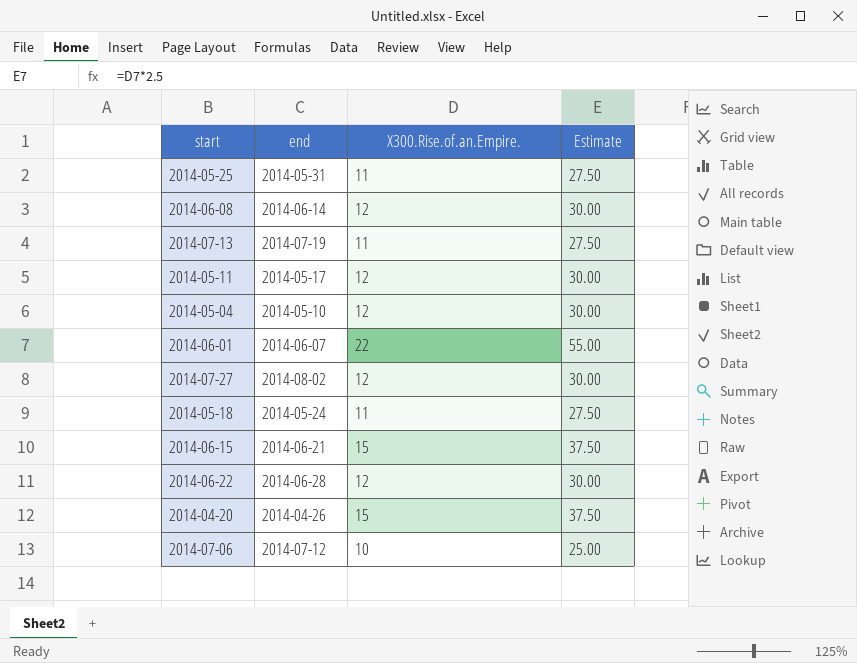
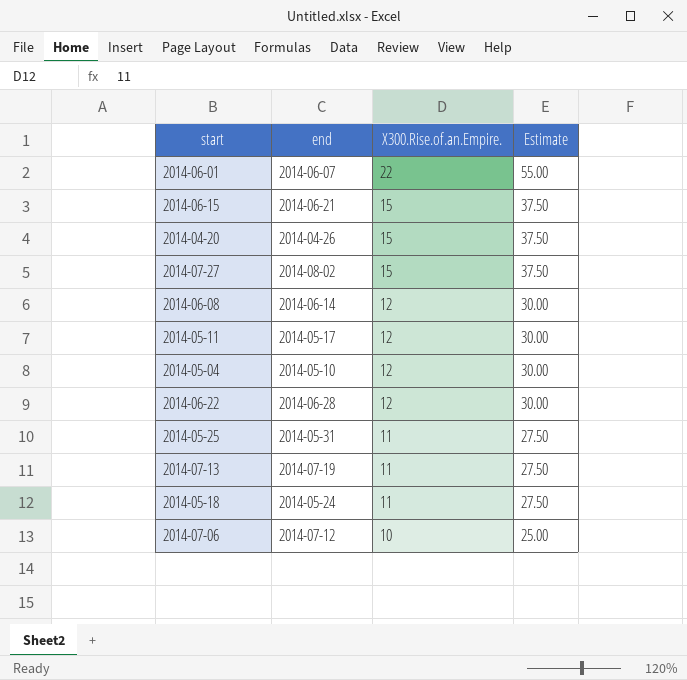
row order: none -> X300.Rise.of.an.Empire. descending
2014-07-27 | X300.Rise.of.an.Empire.: 12 -> 15
2014-07-27 | Estimate: 30.00 -> 37.50

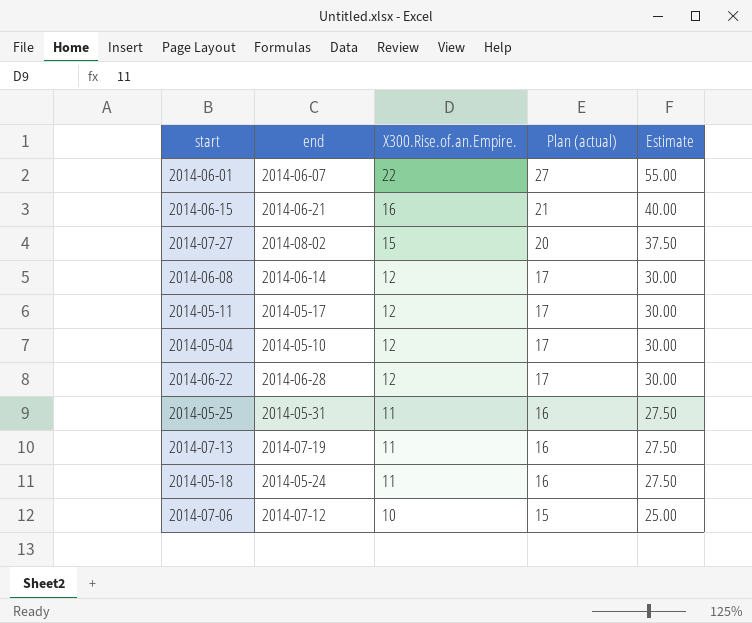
column Plan (actual) | formula: none -> [X300.Rise.of.an.Empire.] + 5
row 2014-04-20: 2014-04-26 | 15 | 37.50 -> none
2014-06-15 | X300.Rise.of.an.Empire.: 15 -> 16
2014-06-15 | Estimate: 37.50 -> 40.00

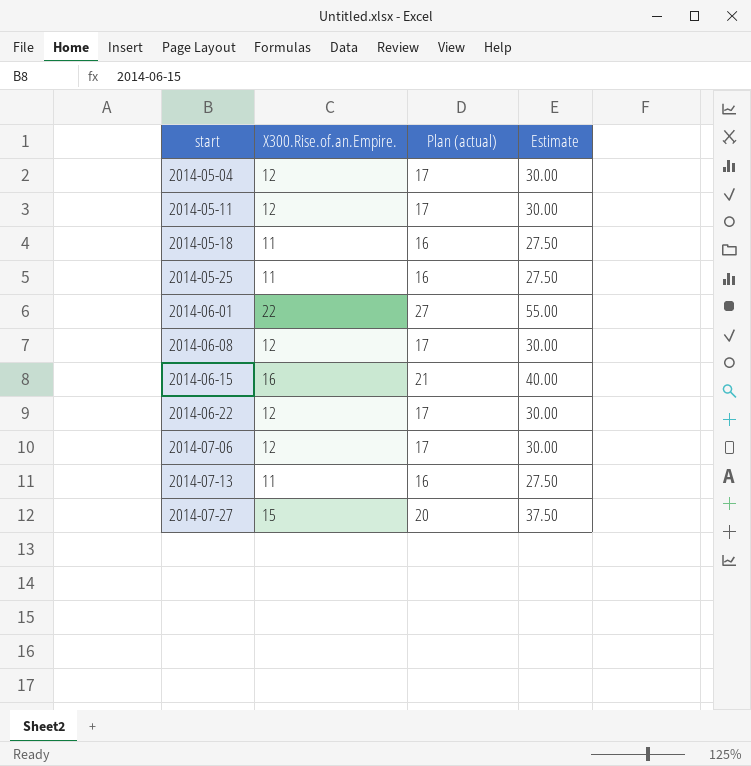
row order: X300.Rise.of.an.Empire. descending -> start ascending
column end | position: 2 -> none
2014-07-06 | X300.Rise.of.an.Empire.: 10 -> 12
2014-07-06 | Plan (actual): 15 -> 17
2014-07-06 | Estimate: 25.00 -> 30.00

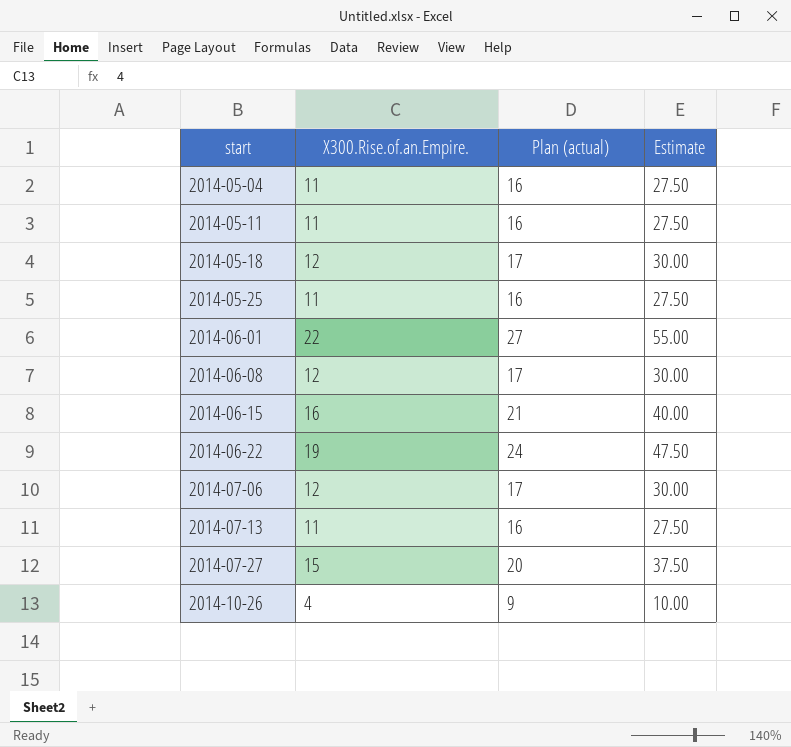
2014-05-04 | X300.Rise.of.an.Empire.: 12 -> 11
2014-05-04 | Plan (actual): 17 -> 16
2014-05-04 | Estimate: 30.00 -> 27.50
2014-05-11 | X300.Rise.of.an.Empire.: 12 -> 11
2014-05-11 | Plan (actual): 17 -> 16
2014-05-11 | Estimate: 30.00 -> 27.50
2014-05-18 | X300.Rise.of.an.Empire.: 11 -> 12
2014-05-18 | Plan (actual): 16 -> 17
2014-05-18 | Estimate: 27.50 -> 30.00
2014-06-22 | X300.Rise.of.an.Empire.: 12 -> 19
2014-06-22 | Plan (actual): 17 -> 24
2014-06-22 | Estimate: 30.00 -> 47.50
row 2014-10-26: none -> 4 | 9 | 10.00

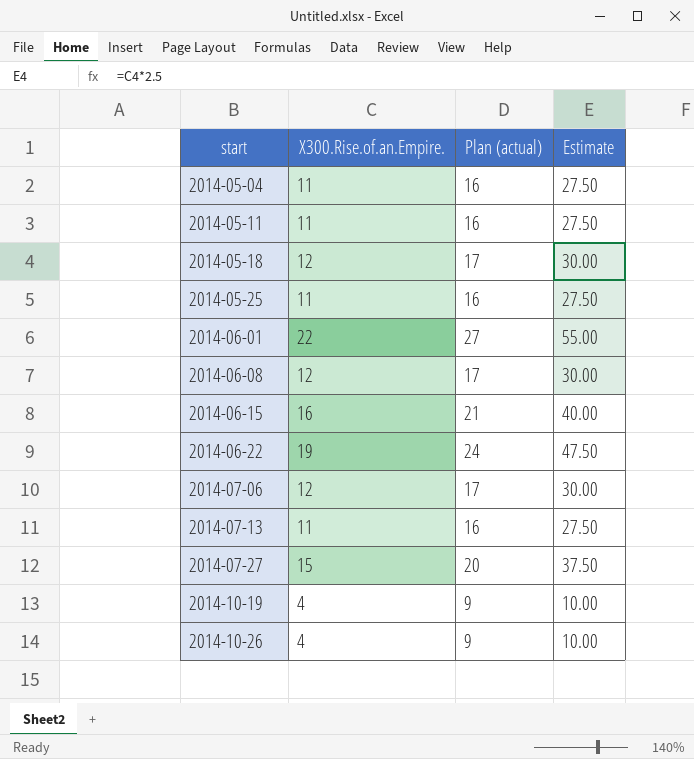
row 2014-10-19: none -> 4 | 9 | 10.00

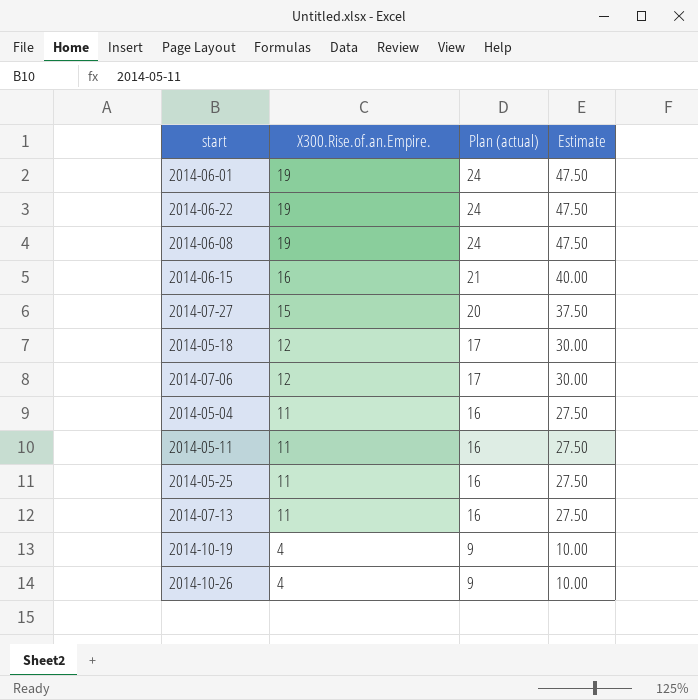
row order: start ascending -> X300.Rise.of.an.Empire. descending
2014-06-01 | X300.Rise.of.an.Empire.: 22 -> 19
2014-06-01 | Plan (actual): 27 -> 24
2014-06-01 | Estimate: 55.00 -> 47.50
2014-06-08 | X300.Rise.of.an.Empire.: 12 -> 19
2014-06-08 | Plan (actual): 17 -> 24
2014-06-08 | Estimate: 30.00 -> 47.50

